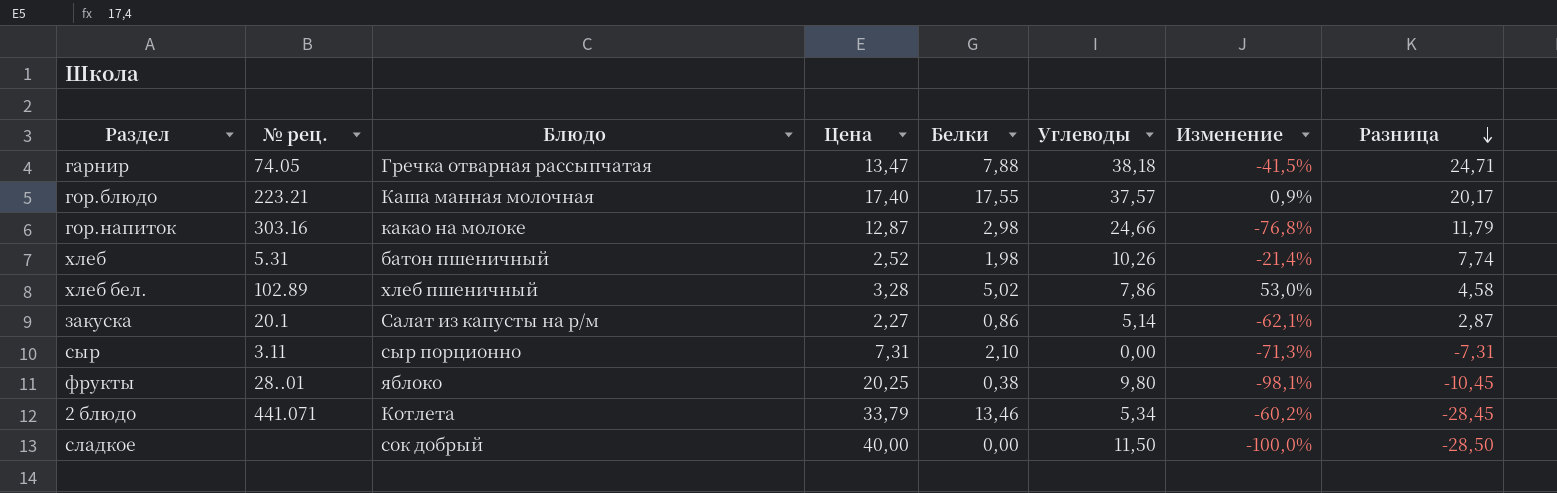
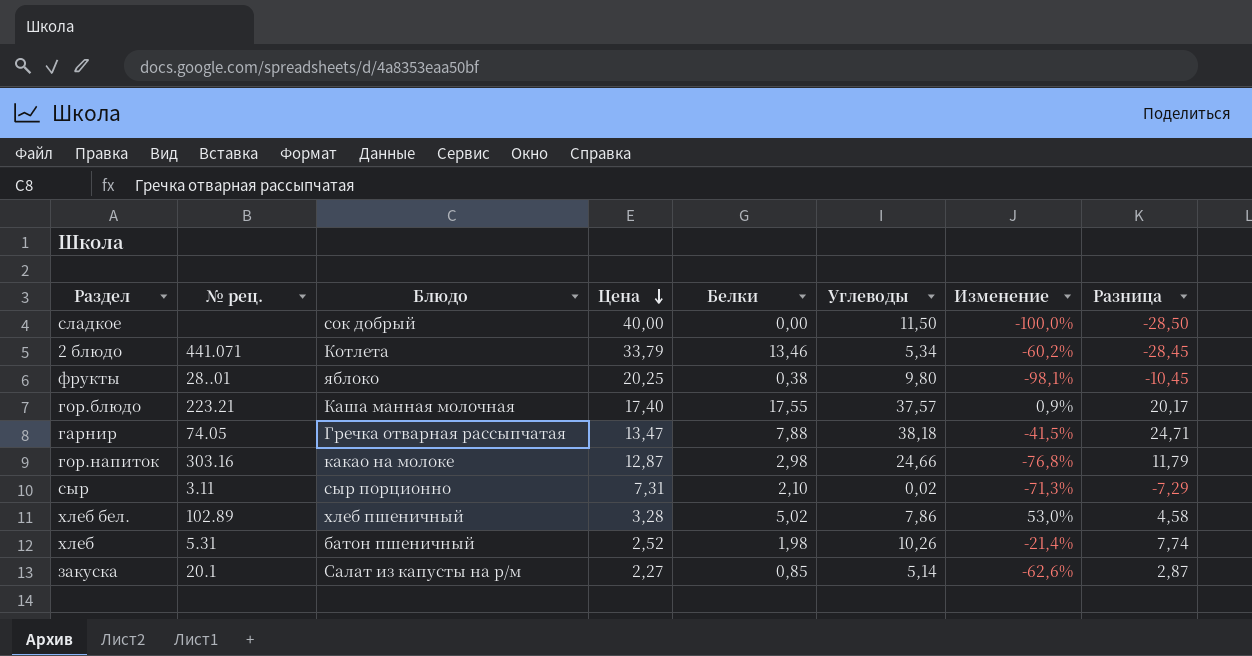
row order: Разница descending -> Цена descending
сыр | Углеводы: 0,00 -> 0,02
сыр | Разница: -7,31 -> -7,29
закуска | Белки: 0,86 -> 0,85
закуска | Изменение: -62,1% -> -62,6%

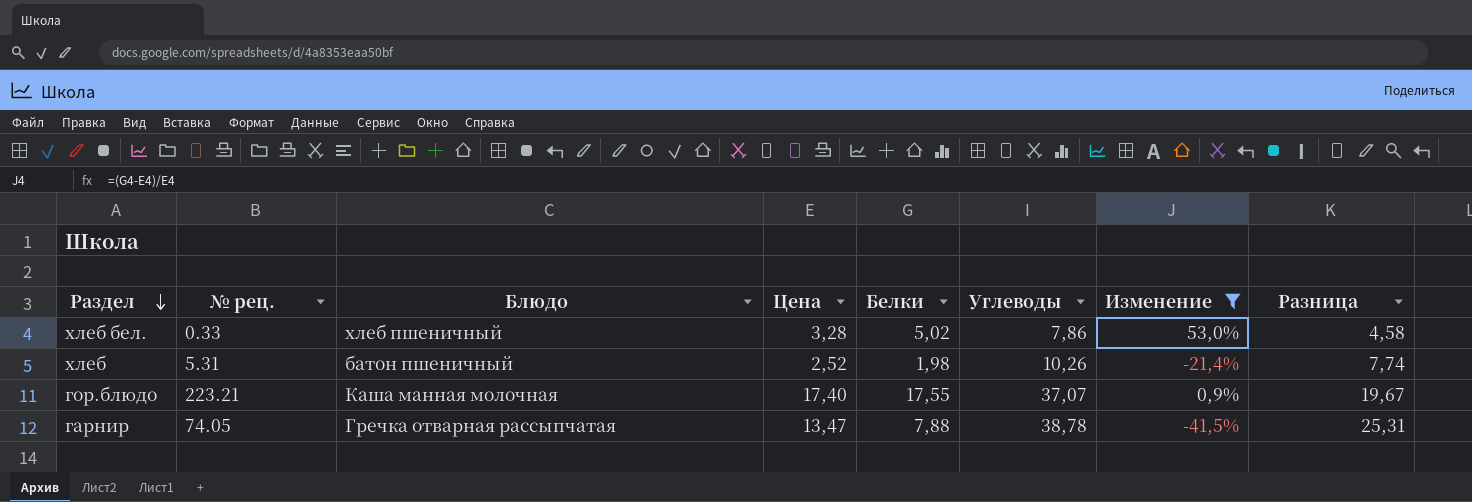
filter: none -> Изменение >= -41,5%
row order: Цена descending -> Раздел descending
хлеб бел. | № рец.: 102.89 -> 0.33
гор.блюдо | Углеводы: 37,57 -> 37,07
гор.блюдо | Разница: 20,17 -> 19,67
гарнир | Углеводы: 38,18 -> 38,78
гарнир | Разница: 24,71 -> 25,31

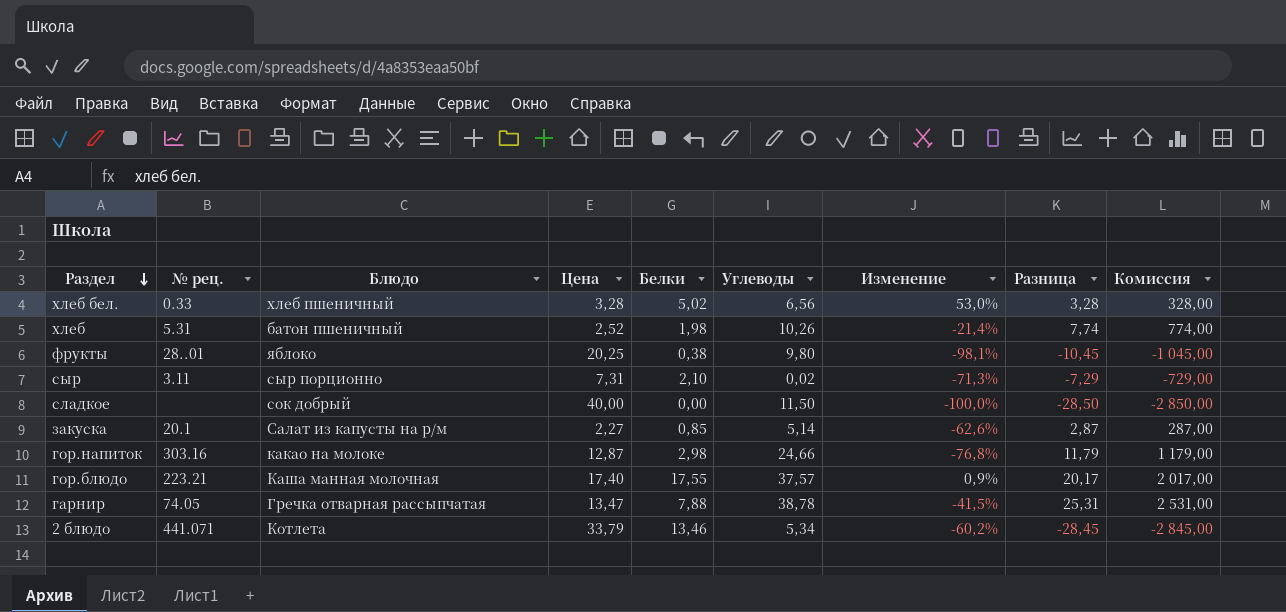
filter: Изменение >= -41,5% -> none
column Комиссия | formula: none -> [Разница] * 100
хлеб бел. | Углеводы: 7,86 -> 6,56
хлеб бел. | Разница: 4,58 -> 3,28
гор.блюдо | Углеводы: 37,07 -> 37,57
гор.блюдо | Разница: 19,67 -> 20,17

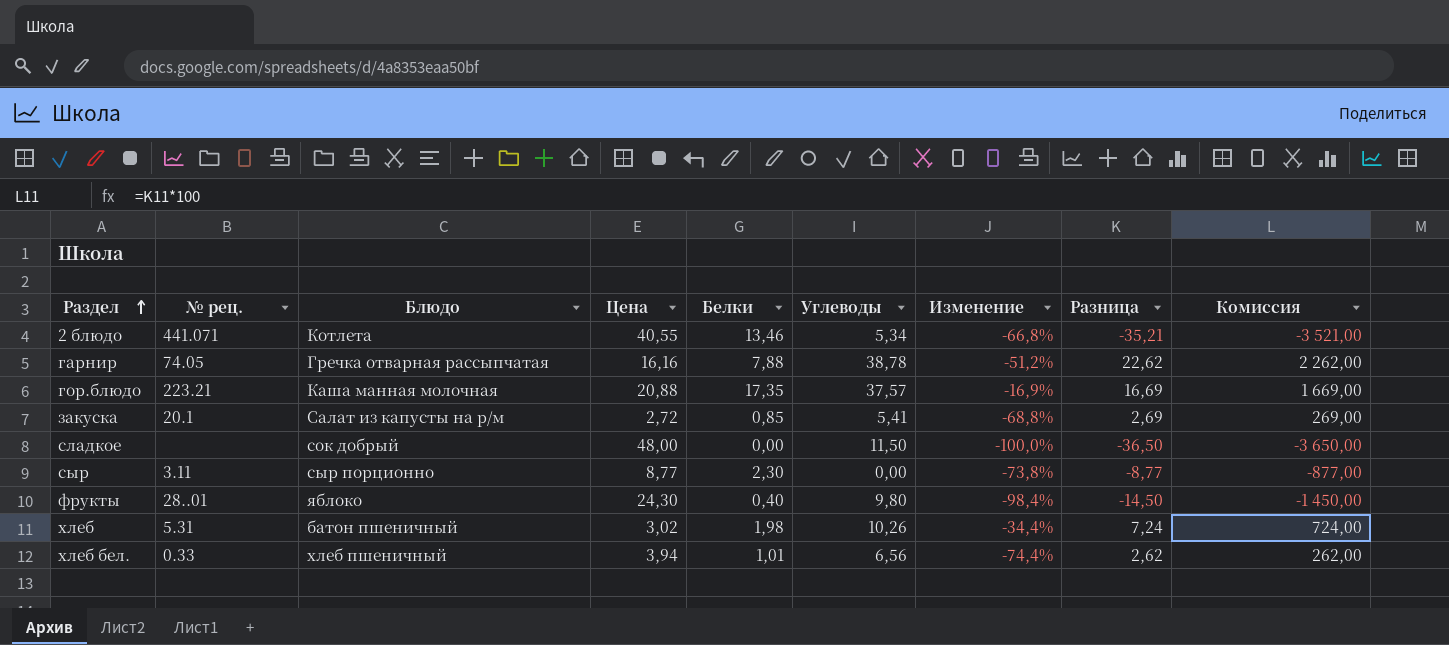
row order: Раздел descending -> Раздел ascending
row гор.напиток: 303.16 | какао на молоке | 12,87 | 2,98 | 24,66 | -76,8% | 11,79 | 1 179,00 -> none
2 блюдо | Цена: 33,79 -> 40,55
2 блюдо | Изменение: -60,2% -> -66,8%
2 блюдо | Разница: -28,45 -> -35,21
2 блюдо | Комиссия: -2 845,00 -> -3 521,00
гарнир | Цена: 13,47 -> 16,16
гарнир | Изменение: -41,5% -> -51,2%
гарнир | Разница: 25,31 -> 22,62
гарнир | Комиссия: 2 531,00 -> 2 262,00
гор.блюдо | Цена: 17,40 -> 20,88
гор.блюдо | Белки: 17,55 -> 17,35
гор.блюдо | Изменение: 0,9% -> -16,9%
гор.блюдо | Разница: 20,17 -> 16,69
гор.блюдо | Комиссия: 2 017,00 -> 1 669,00
закуска | Цена: 2,27 -> 2,72
закуска | Углеводы: 5,14 -> 5,41
закуска | Изменение: -62,6% -> -68,8%
закуска | Разница: 2,87 -> 2,69
закуска | Комиссия: 287,00 -> 269,00
сладкое | Цена: 40,00 -> 48,00
сладкое | Разница: -28,50 -> -36,50
сладкое | Комиссия: -2 850,00 -> -3 650,00
сыр | Цена: 7,31 -> 8,77
сыр | Белки: 2,10 -> 2,30
сыр | Углеводы: 0,02 -> 0,00
сыр | Изменение: -71,3% -> -73,8%
сыр | Разница: -7,29 -> -8,77
сыр | Комиссия: -729,00 -> -877,00
фрукты | Цена: 20,25 -> 24,30
фрукты | Белки: 0,38 -> 0,40
фрукты | Изменение: -98,1% -> -98,4%
фрукты | Разница: -10,45 -> -14,50
фрукты | Комиссия: -1 045,00 -> -1 450,00
хлеб | Цена: 2,52 -> 3,02
хлеб | Изменение: -21,4% -> -34,4%
хлеб | Разница: 7,74 -> 7,24
хлеб | Комиссия: 774,00 -> 724,00
хлеб бел. | Цена: 3,28 -> 3,94
хлеб бел. | Белки: 5,02 -> 1,01
хлеб бел. | Изменение: 53,0% -> -74,4%
хлеб бел. | Разница: 3,28 -> 2,62
хлеб бел. | Комиссия: 328,00 -> 262,00

